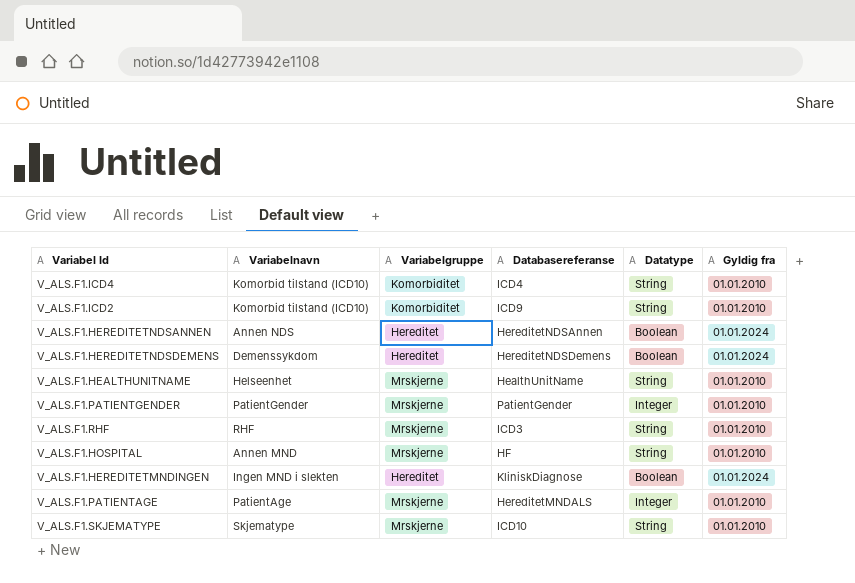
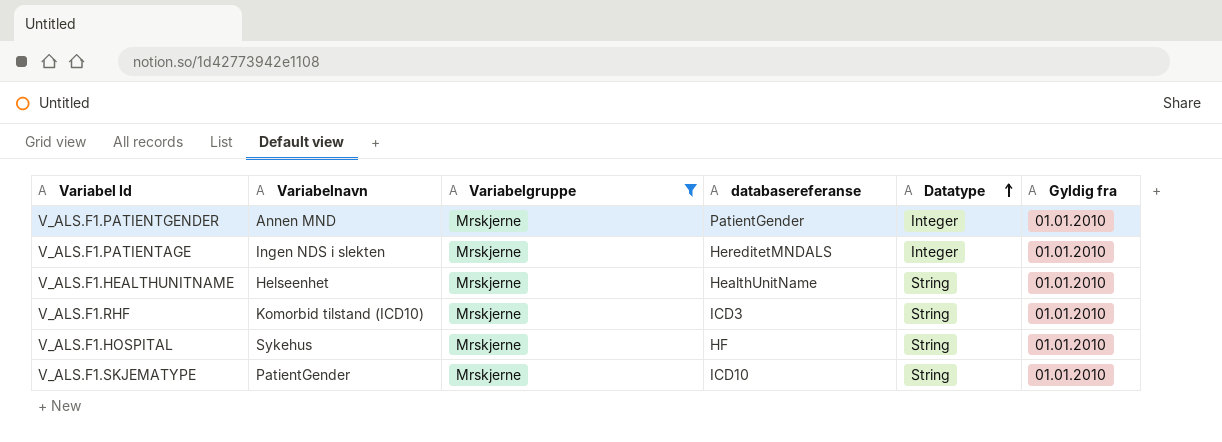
filter: none -> Variabelgruppe = Mrskjerne
row order: none -> Datatype ascending
column name: Databasereferanse -> databasereferanse
V_ALS.F1.PATIENTGENDER | Variabelnavn: PatientGender -> Annen MND
V_ALS.F1.PATIENTAGE | Variabelnavn: PatientAge -> Ingen NDS i slekten
V_ALS.F1.RHF | Variabelnavn: RHF -> Komorbid tilstand (ICD10)
V_ALS.F1.HOSPITAL | Variabelnavn: Annen MND -> Sykehus
V_ALS.F1.SKJEMATYPE | Variabelnavn: Skjematype -> PatientGender

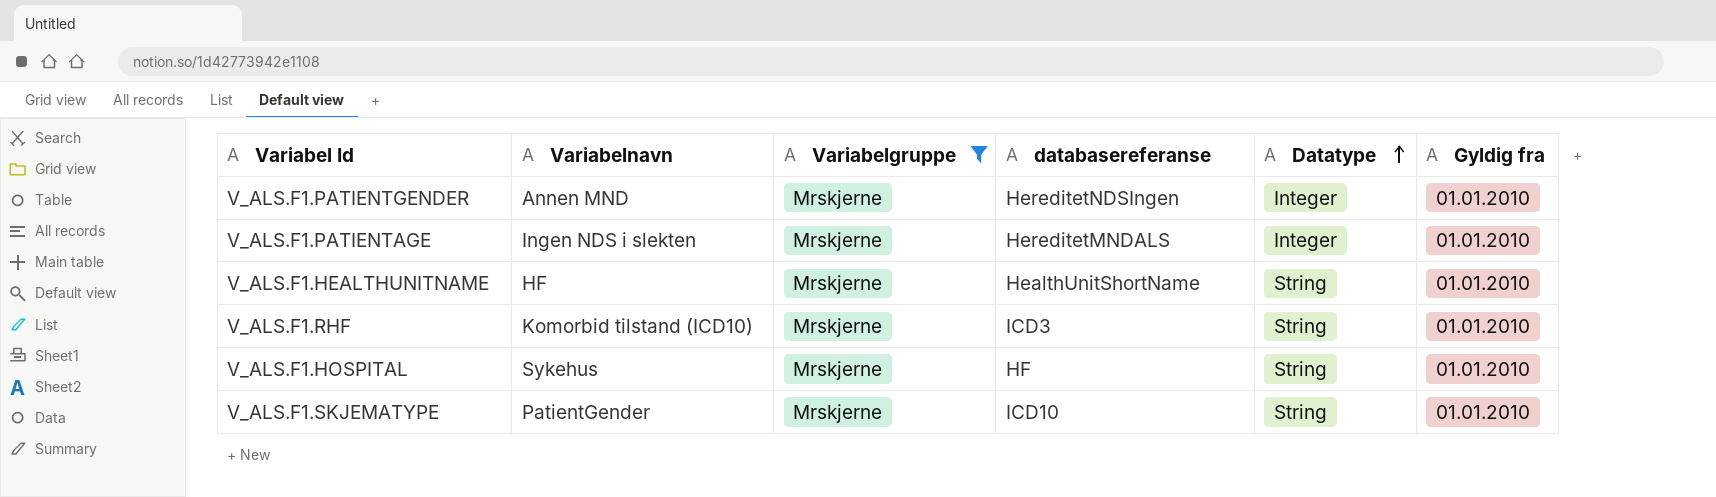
V_ALS.F1.PATIENTGENDER | databasereferanse: PatientGender -> HereditetNDSIngen
V_ALS.F1.HEALTHUNITNAME | Variabelnavn: Helseenhet -> HF
V_ALS.F1.HEALTHUNITNAME | databasereferanse: HealthUnitName -> HealthUnitShortName

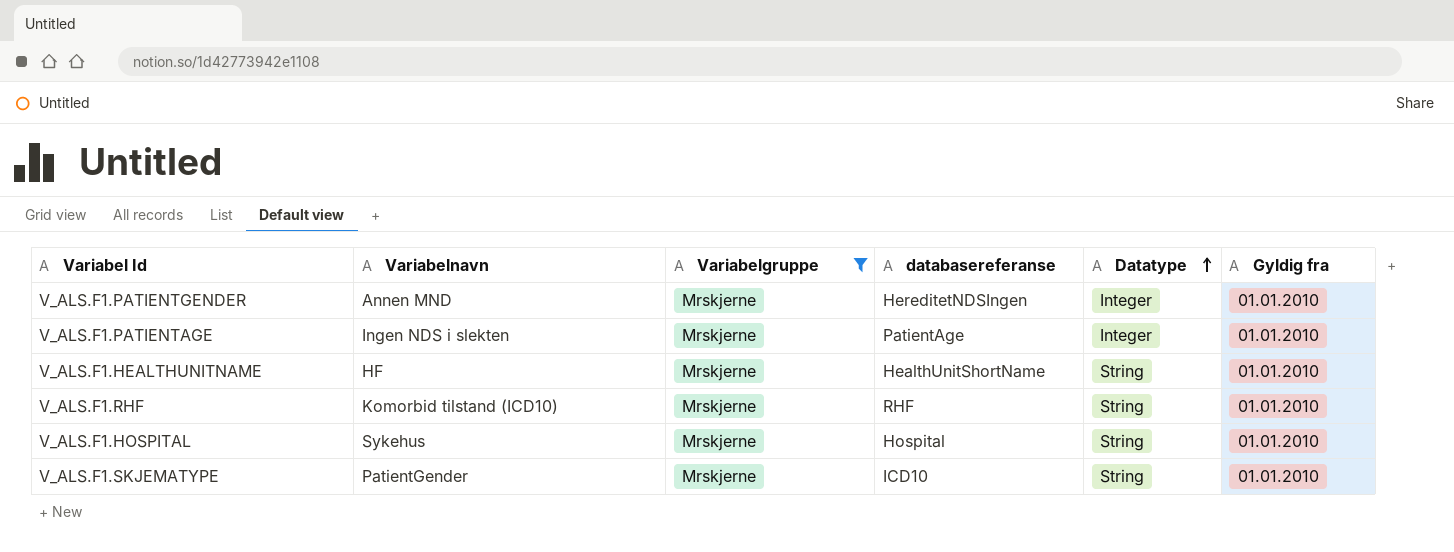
V_ALS.F1.PATIENTAGE | databasereferanse: HereditetMNDALS -> PatientAge
V_ALS.F1.RHF | databasereferanse: ICD3 -> RHF
V_ALS.F1.HOSPITAL | databasereferanse: HF -> Hospital

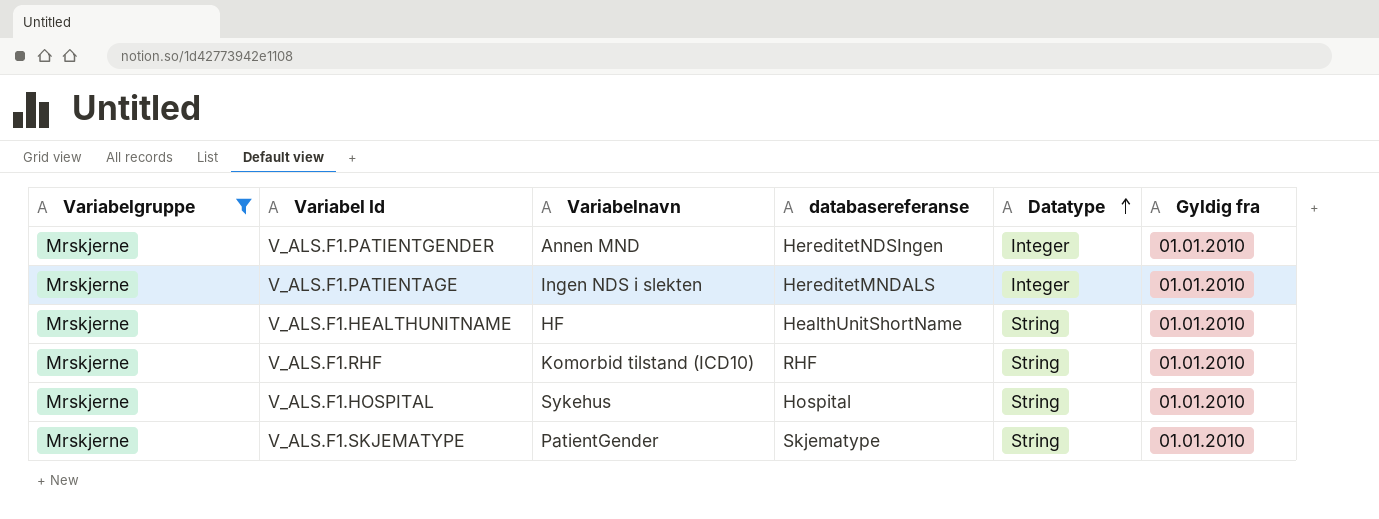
column Variabelgruppe | position: 3 -> 1
V_ALS.F1.PATIENTAGE | databasereferanse: PatientAge -> HereditetMNDALS
V_ALS.F1.SKJEMATYPE | databasereferanse: ICD10 -> Skjematype

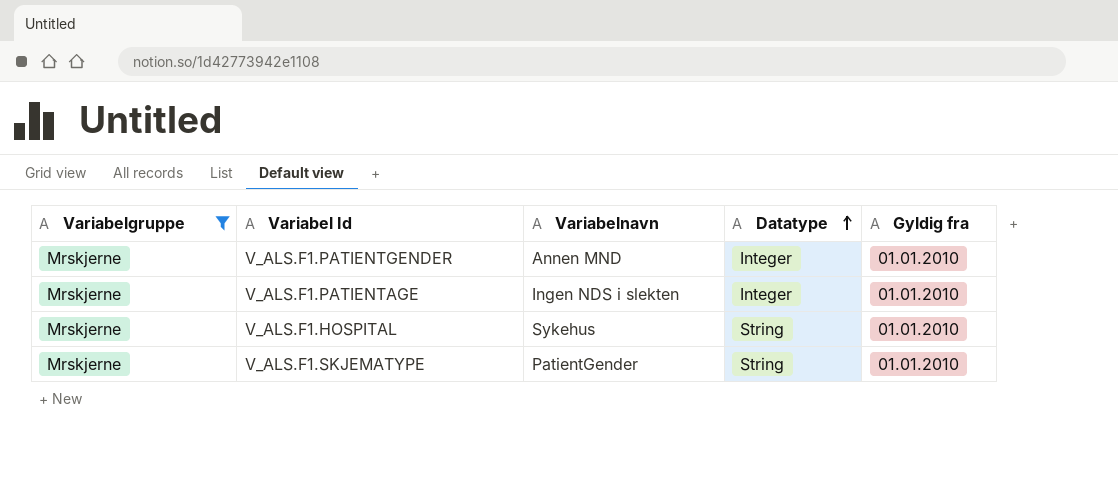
column databasereferanse | position: 4 -> none
row V_ALS.F1.HEALTHUNITNAME: Mrskjerne | HF | HealthUnitShortName | String | 01.01.2010 -> none
row V_ALS.F1.RHF: Mrskjerne | Komorbid tilstand (ICD10) | RHF | String | 01.01.2010 -> none

